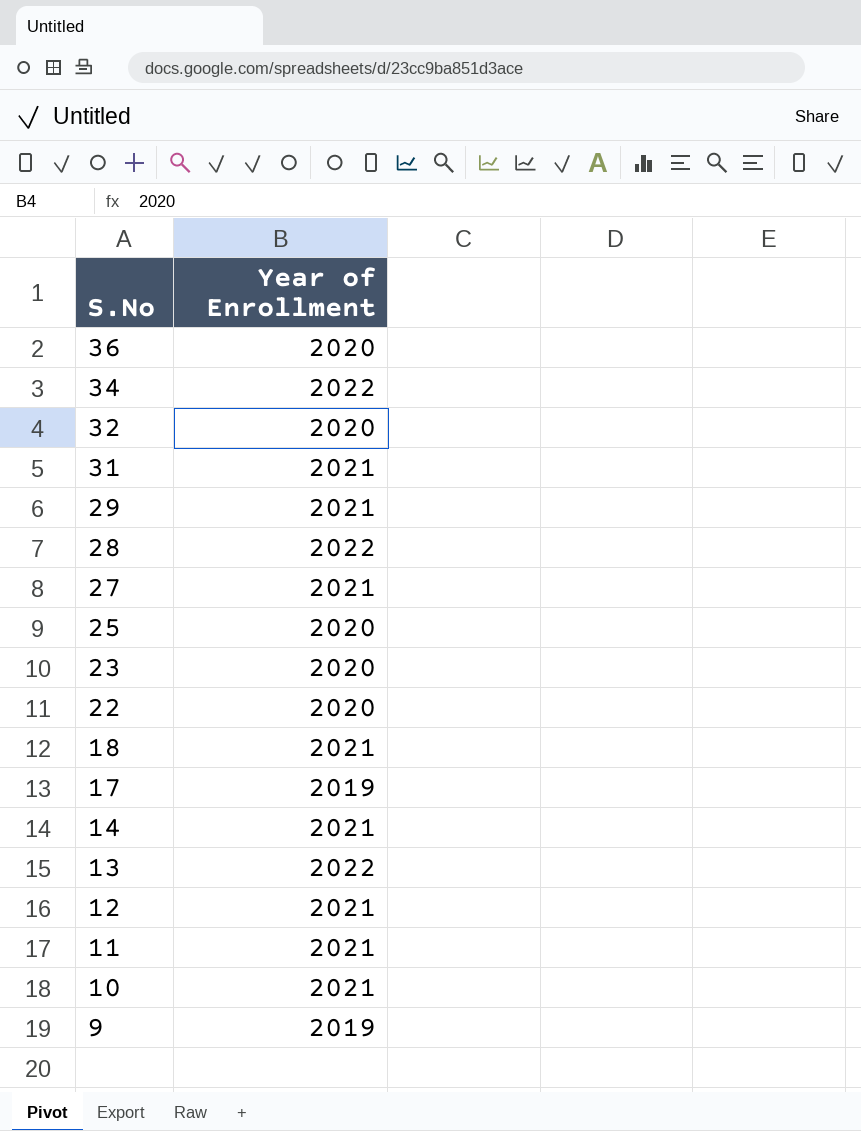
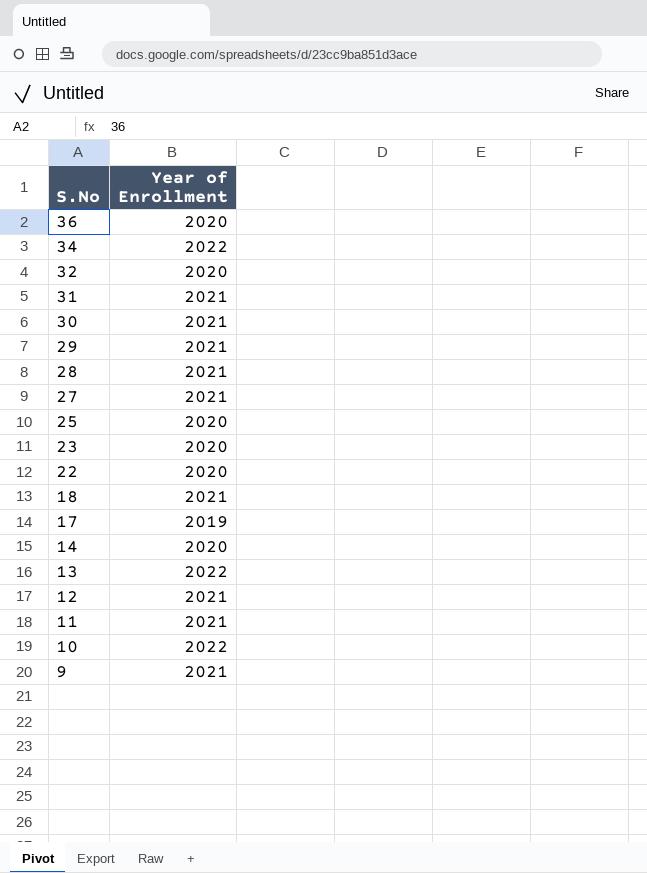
row 30: none -> 2021
28 | Year of Enrollment: 2022 -> 2021
14 | Year of Enrollment: 2021 -> 2020
10 | Year of Enrollment: 2021 -> 2022
9 | Year of Enrollment: 2019 -> 2021

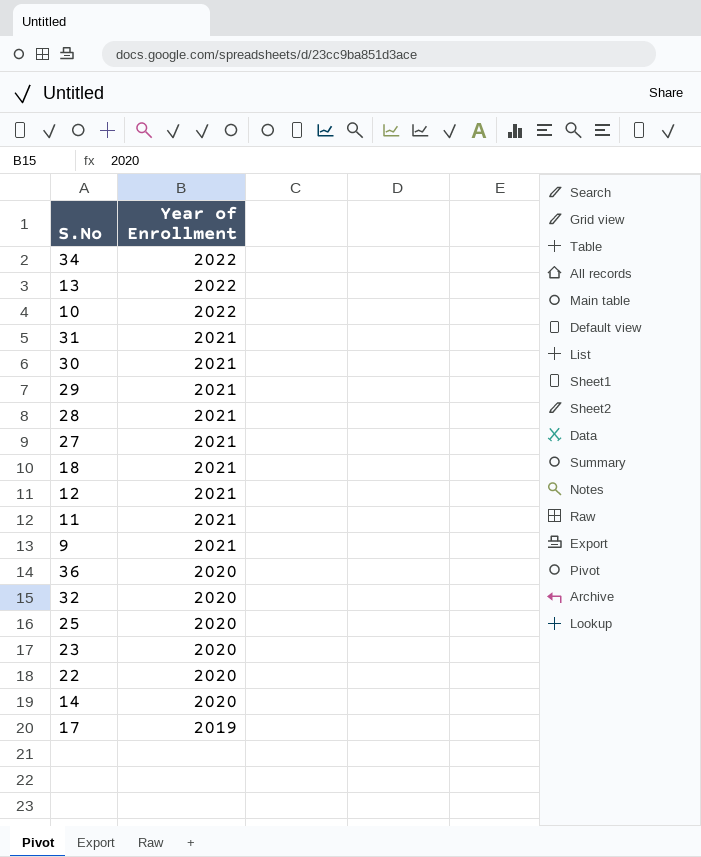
row order: S.No descending -> Year of Enrollment descending

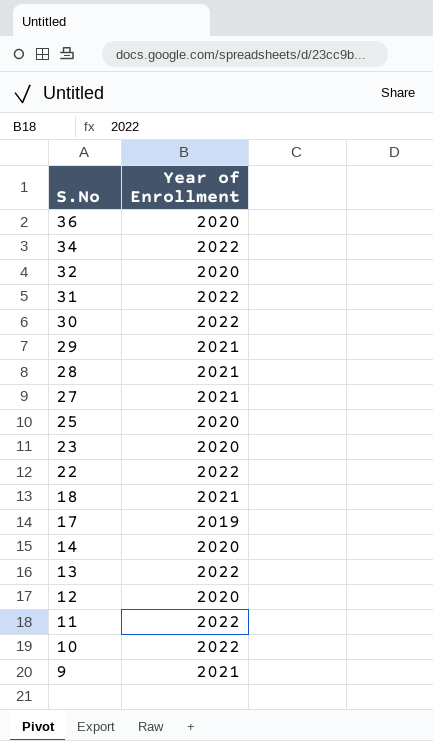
row order: Year of Enrollment descending -> S.No descending
31 | Year of Enrollment: 2021 -> 2022
30 | Year of Enrollment: 2021 -> 2022
22 | Year of Enrollment: 2020 -> 2022
12 | Year of Enrollment: 2021 -> 2020
11 | Year of Enrollment: 2021 -> 2022

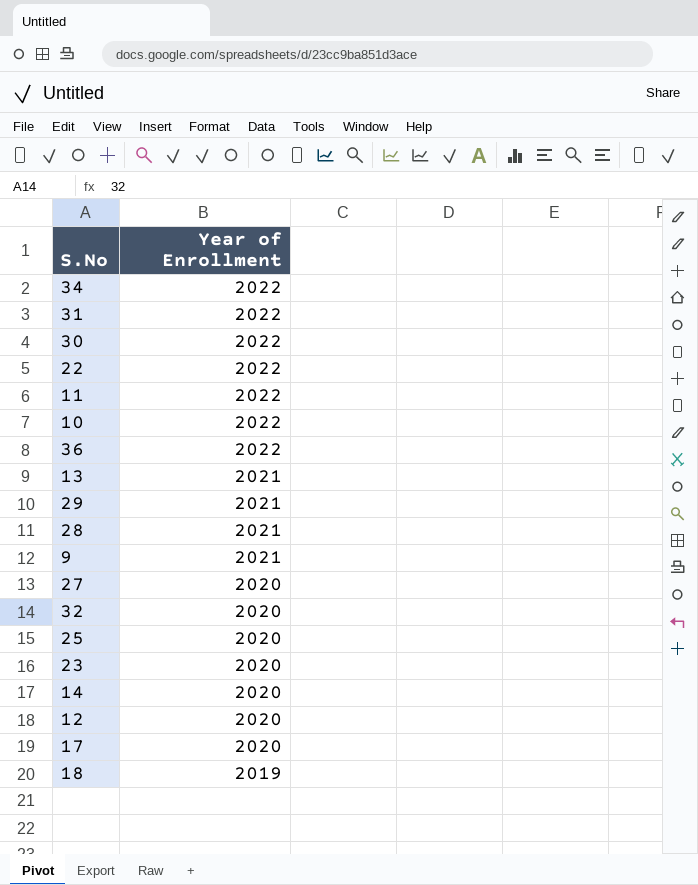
row order: S.No descending -> Year of Enrollment descending
36 | Year of Enrollment: 2020 -> 2022
13 | Year of Enrollment: 2022 -> 2021
27 | Year of Enrollment: 2021 -> 2020
17 | Year of Enrollment: 2019 -> 2020
18 | Year of Enrollment: 2021 -> 2019

